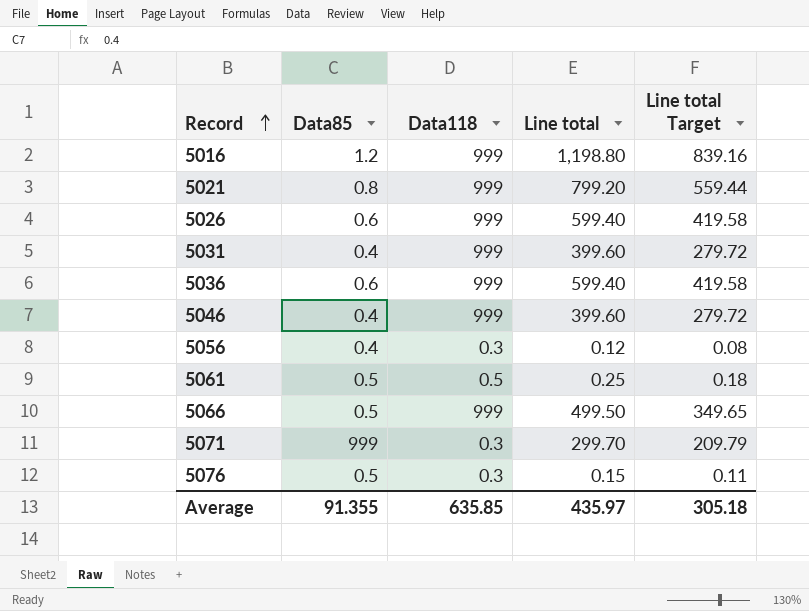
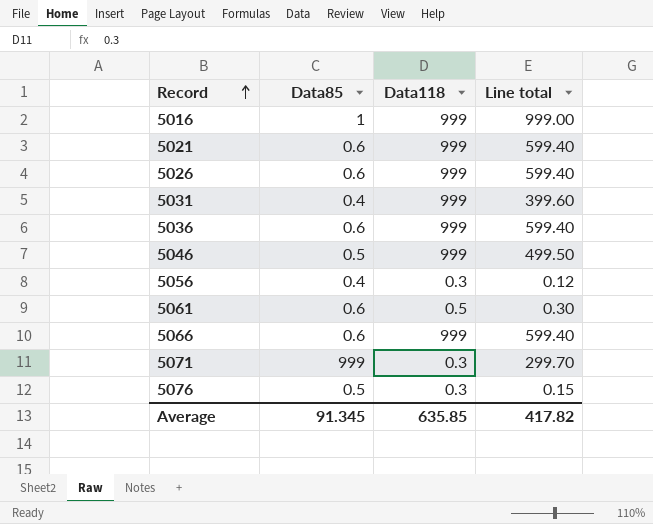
column Line total Target | formula: [Line total] * 0.7 -> none
5016 | Data85: 1.2 -> 1
5016 | Line total: 1,198.80 -> 999.00
5021 | Data85: 0.8 -> 0.6
5021 | Line total: 799.20 -> 599.40
5046 | Data85: 0.4 -> 0.5
5046 | Line total: 399.60 -> 499.50
5061 | Data85: 0.5 -> 0.6
5061 | Line total: 0.25 -> 0.30
5066 | Data85: 0.5 -> 0.6
5066 | Line total: 499.50 -> 599.40
Average | Data85: 91.355 -> 91.345
Average | Line total: 435.97 -> 417.82

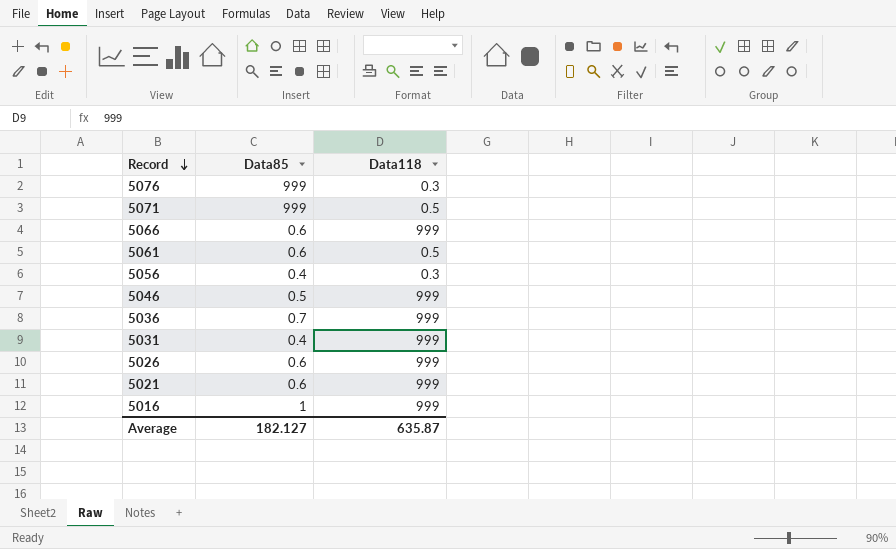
row order: Record ascending -> Record descending
column Line total | formula: [Data85] * [Data118] -> none
5076 | Data85: 0.5 -> 999
5071 | Data118: 0.3 -> 0.5
5036 | Data85: 0.6 -> 0.7
Average | Data85: 91.345 -> 182.127
Average | Data118: 635.85 -> 635.87

